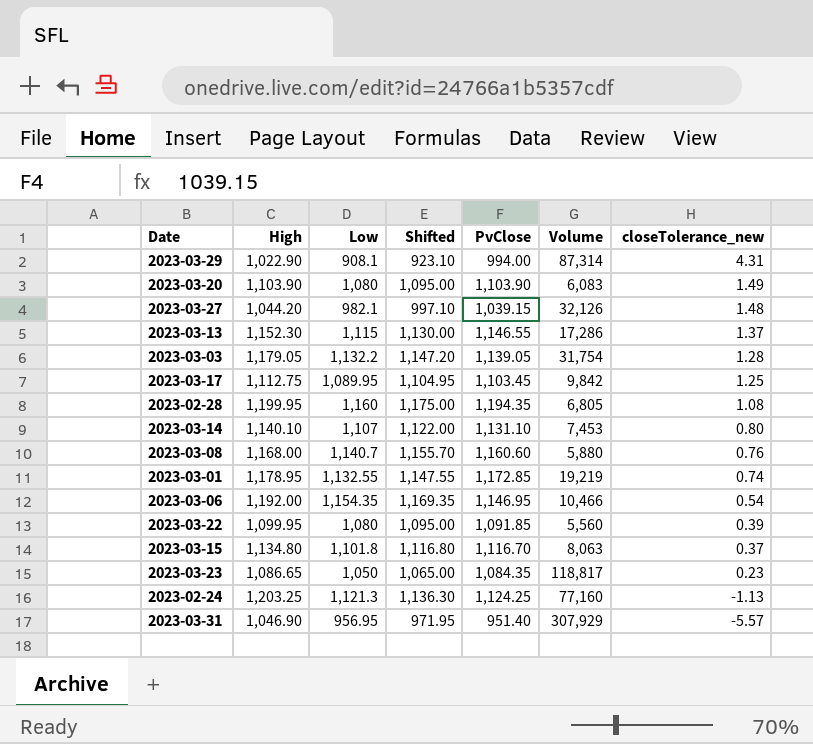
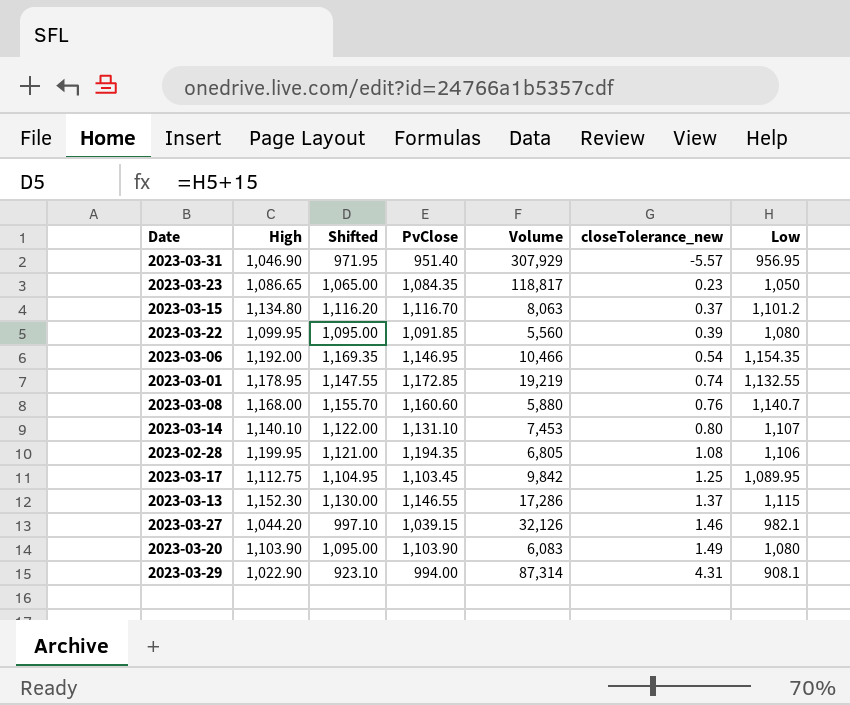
row order: closeTolerance_new descending -> closeTolerance_new ascending
column Low | position: 3 -> 7
row 2023-03-03: 1,179.05 | 1,132.2 | 1,147.20 | 1,139.05 | 31,754 | 1.28 -> none
row 2023-02-24: 1,203.25 | 1,121.3 | 1,136.30 | 1,124.25 | 77,160 | -1.13 -> none
2023-03-15 | Shifted: 1,116.80 -> 1,116.20
2023-03-15 | Low: 1,101.8 -> 1,101.2
2023-02-28 | Shifted: 1,175.00 -> 1,121.00
2023-02-28 | Low: 1,160 -> 1,106
2023-03-27 | closeTolerance_new: 1.48 -> 1.46

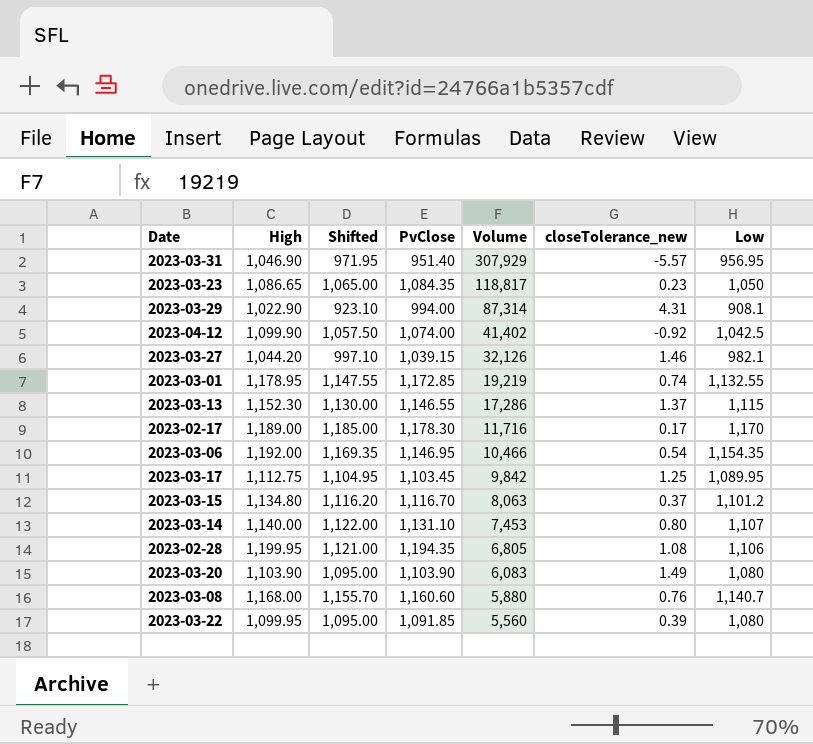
row order: closeTolerance_new ascending -> Volume descending
row 2023-04-12: none -> 1,099.90 | 1,057.50 | 1,074.00 | 41,402 | -0.92 | 1,042.5
row 2023-02-17: none -> 1,189.00 | 1,185.00 | 1,178.30 | 11,716 | 0.17 | 1,170
2023-03-14 | High: 1,140.10 -> 1,140.00

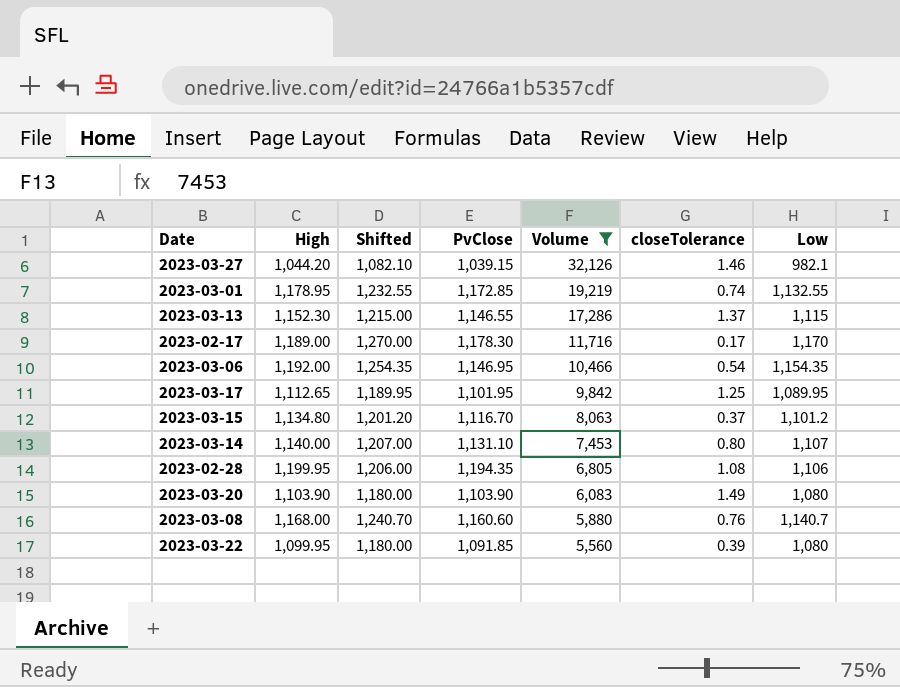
filter: none -> Volume <= 32,126
column Shifted | formula: [Low] + 15 -> [Low] + 100
column name: closeTolerance_new -> closeTolerance
2023-03-17 | High: 1,112.75 -> 1,112.65
2023-03-17 | PvClose: 1,103.45 -> 1,101.95

